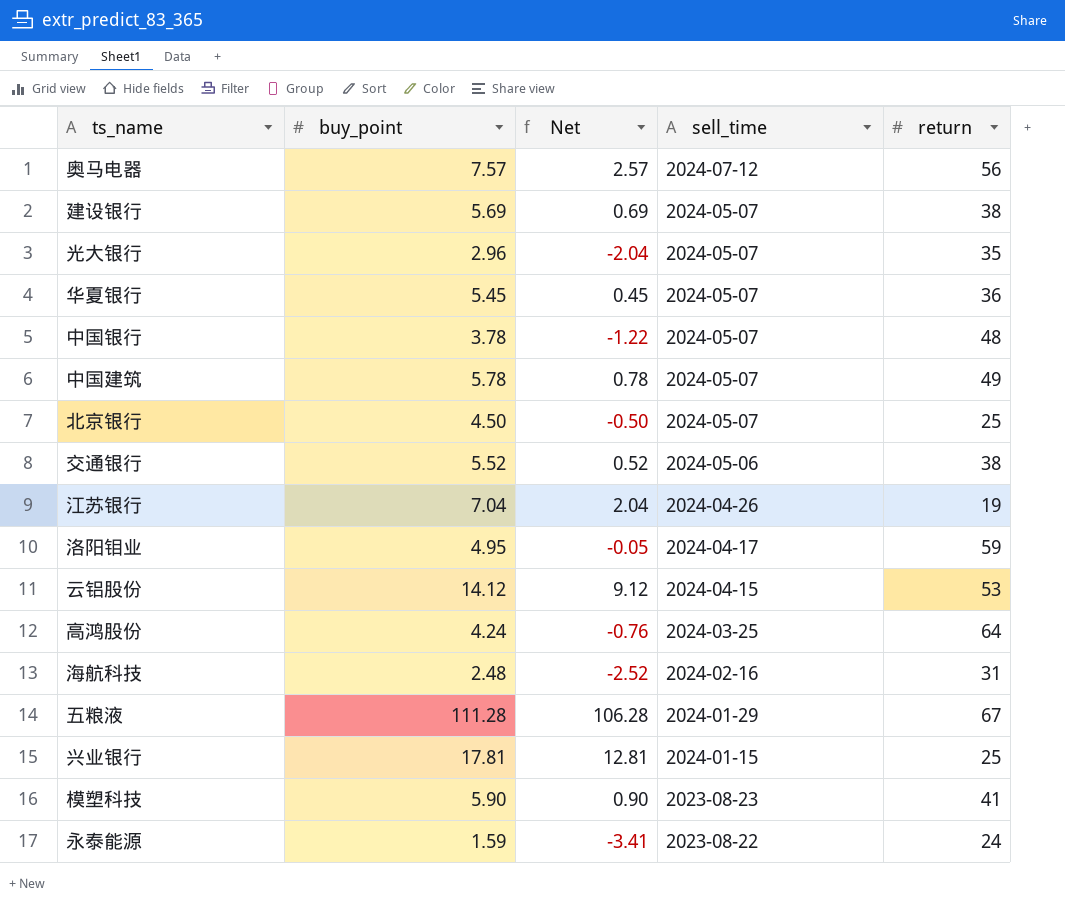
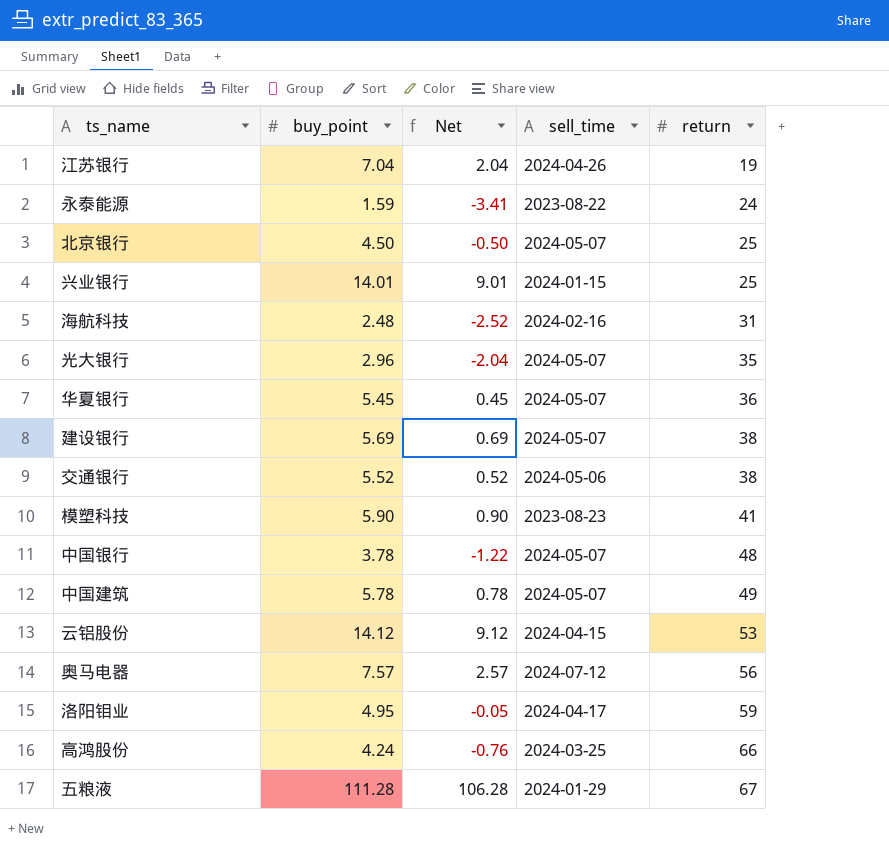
row order: sell_time descending -> return ascending
兴业银行 | buy_point: 17.81 -> 14.01
兴业银行 | Net: 12.81 -> 9.01
高鸿股份 | return: 64 -> 66

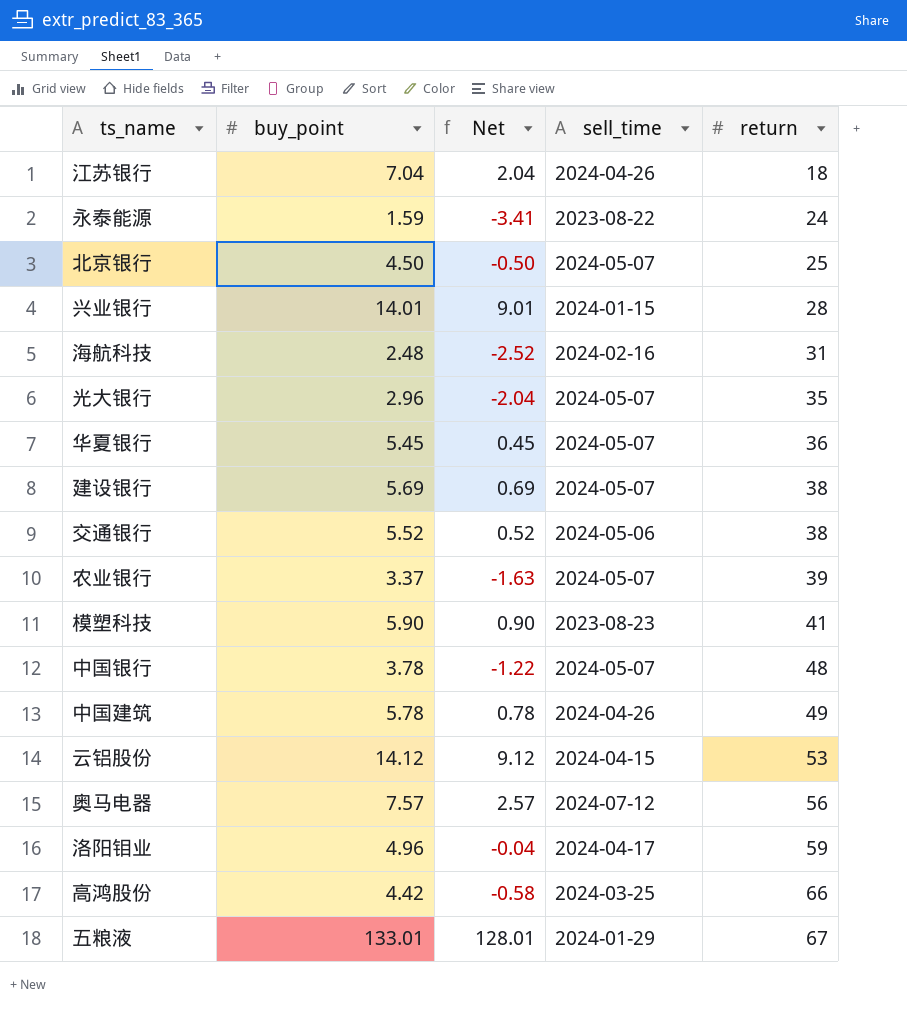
江苏银行 | return: 19 -> 18
兴业银行 | return: 25 -> 28
row 农业银行: none -> 3.37 | -1.63 | 2024-05-07 | 39
中国建筑 | sell_time: 2024-05-07 -> 2024-04-26
洛阳钼业 | buy_point: 4.95 -> 4.96
洛阳钼业 | Net: -0.05 -> -0.04
高鸿股份 | buy_point: 4.24 -> 4.42
高鸿股份 | Net: -0.76 -> -0.58
五粮液 | buy_point: 111.28 -> 133.01
五粮液 | Net: 106.28 -> 128.01

